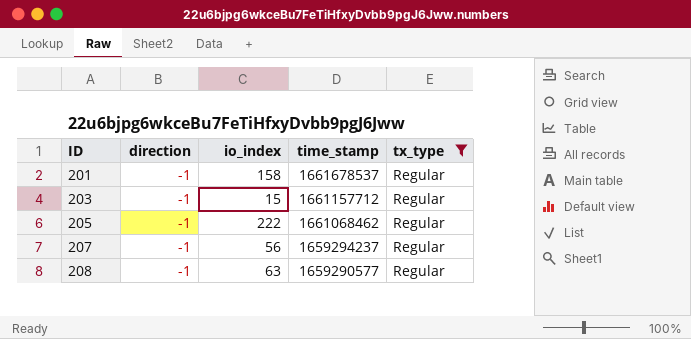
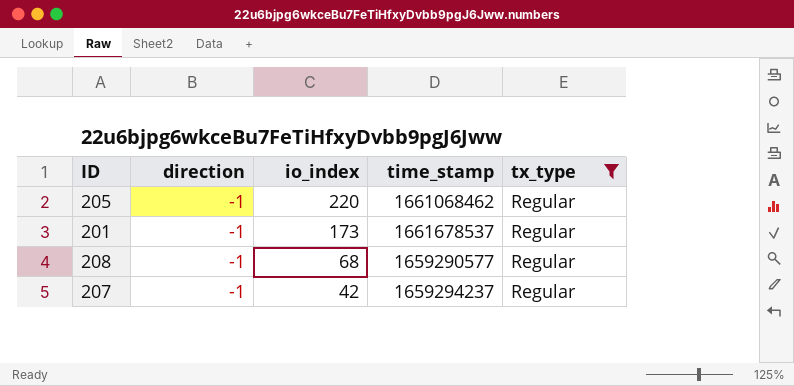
row order: ID ascending -> io_index descending
row 203: -1 | 15 | 1661157712 | Regular -> none
205 | io_index: 222 -> 220
201 | io_index: 158 -> 173
208 | io_index: 63 -> 68
207 | io_index: 56 -> 42

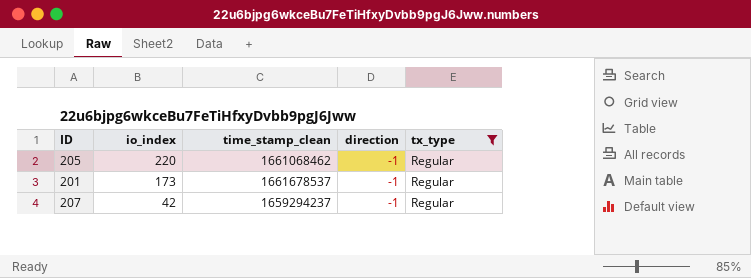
column name: time_stamp -> time_stamp_clean
column direction | position: 2 -> 4
row 208: -1 | 68 | 1659290577 | Regular -> none

